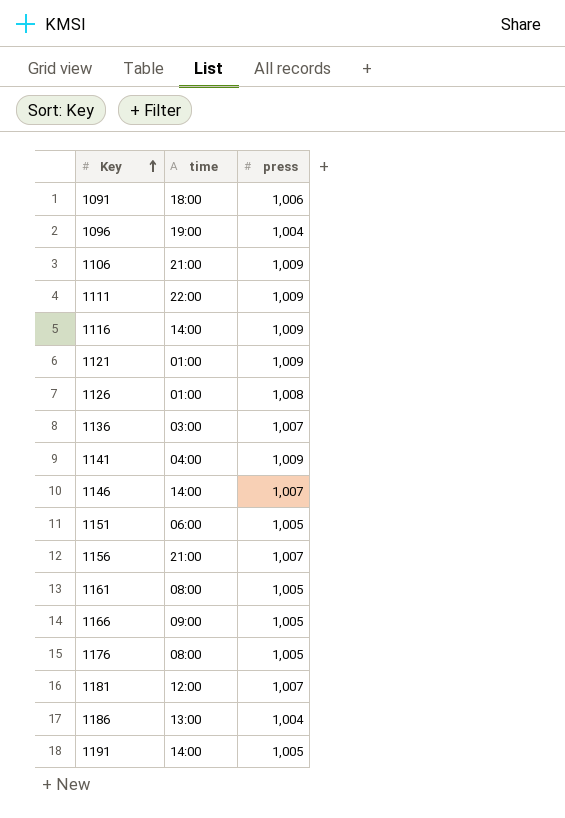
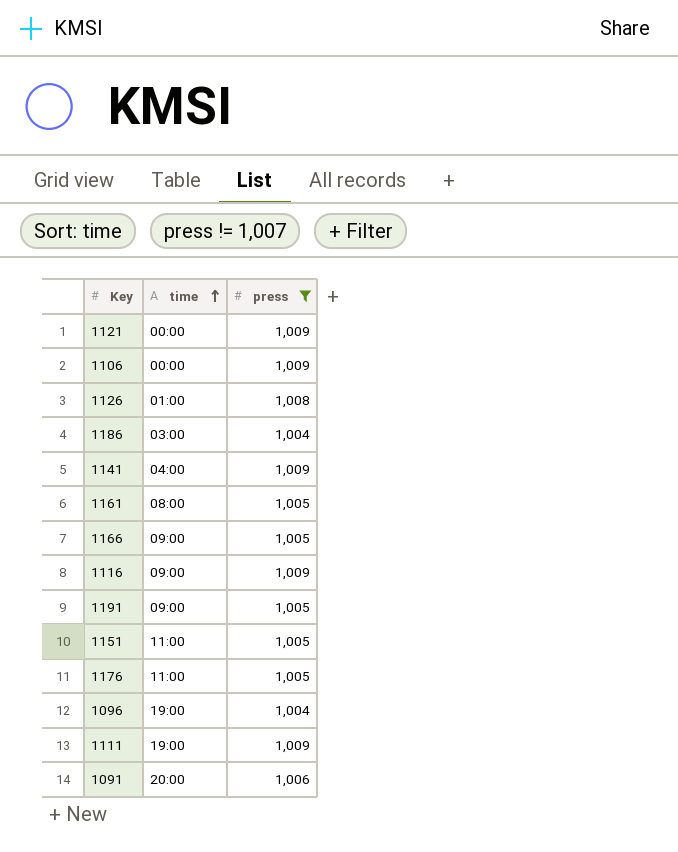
filter: none -> press != 1,007
row order: Key ascending -> time ascending
1121 | time: 01:00 -> 00:00
1106 | time: 21:00 -> 00:00
1186 | time: 13:00 -> 03:00
1116 | time: 14:00 -> 09:00
1191 | time: 14:00 -> 09:00
1151 | time: 06:00 -> 11:00
1176 | time: 08:00 -> 11:00
1111 | time: 22:00 -> 19:00
1091 | time: 18:00 -> 20:00

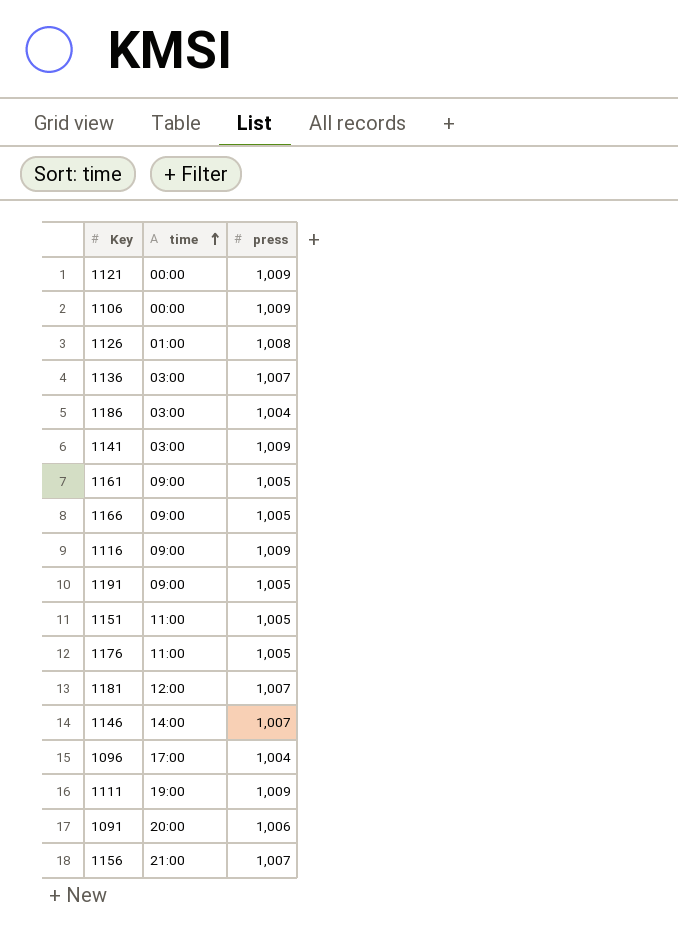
filter: press != 1,007 -> none
1141 | time: 04:00 -> 03:00
1161 | time: 08:00 -> 09:00
1096 | time: 19:00 -> 17:00

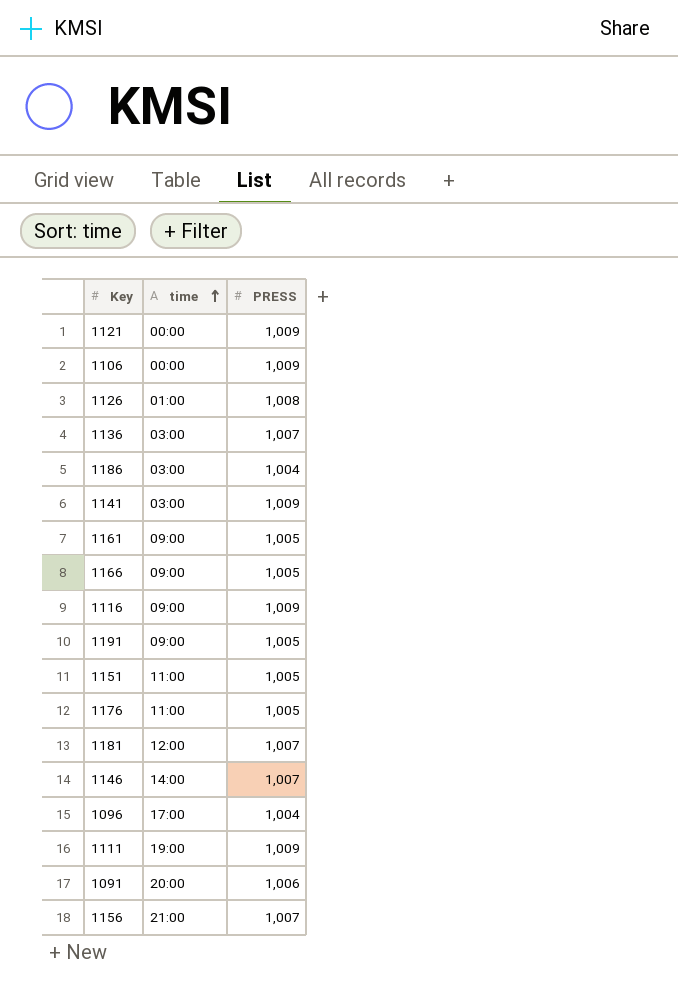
column name: press -> PRESS

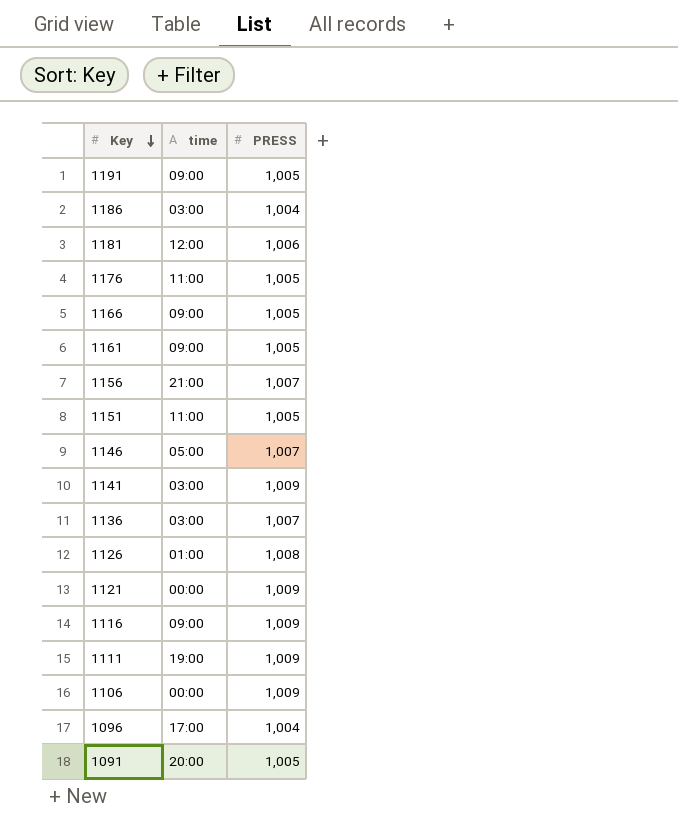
row order: time ascending -> Key descending
1181 | PRESS: 1,007 -> 1,006
1146 | time: 14:00 -> 05:00
1091 | PRESS: 1,006 -> 1,005

